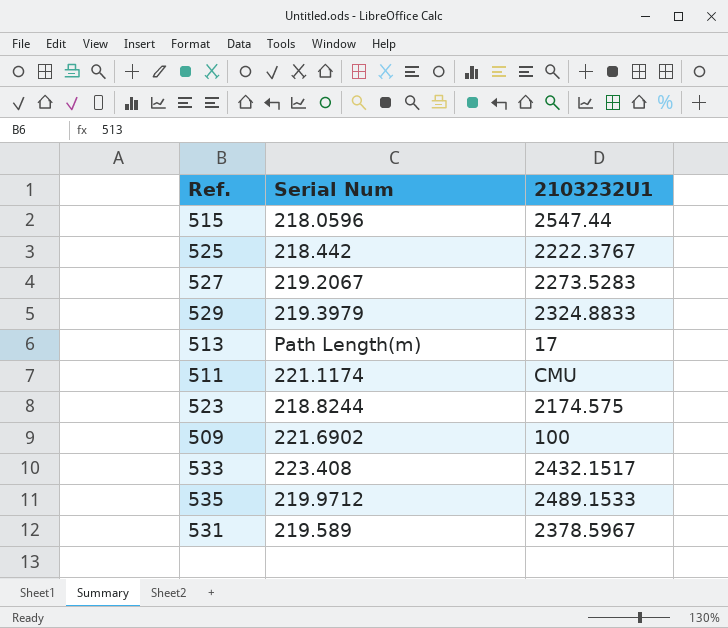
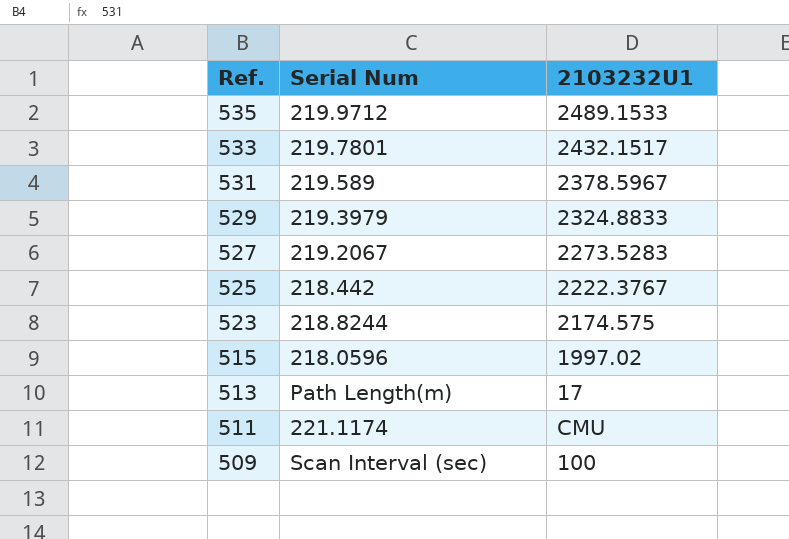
row order: none -> Ref. descending
533 | Serial Num: 223.408 -> 219.7801
515 | 2103232U1: 2547.44 -> 1997.02
509 | Serial Num: 221.6902 -> Scan Interval (sec)

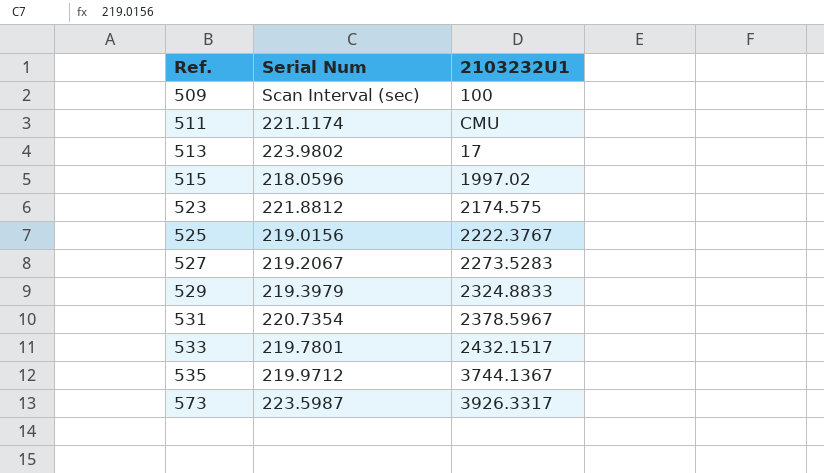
row order: Ref. descending -> Ref. ascending
513 | Serial Num: Path Length(m) -> 223.9802
523 | Serial Num: 218.8244 -> 221.8812
525 | Serial Num: 218.442 -> 219.0156
531 | Serial Num: 219.589 -> 220.7354
535 | 2103232U1: 2489.1533 -> 3744.1367
row 573: none -> 223.5987 | 3926.3317

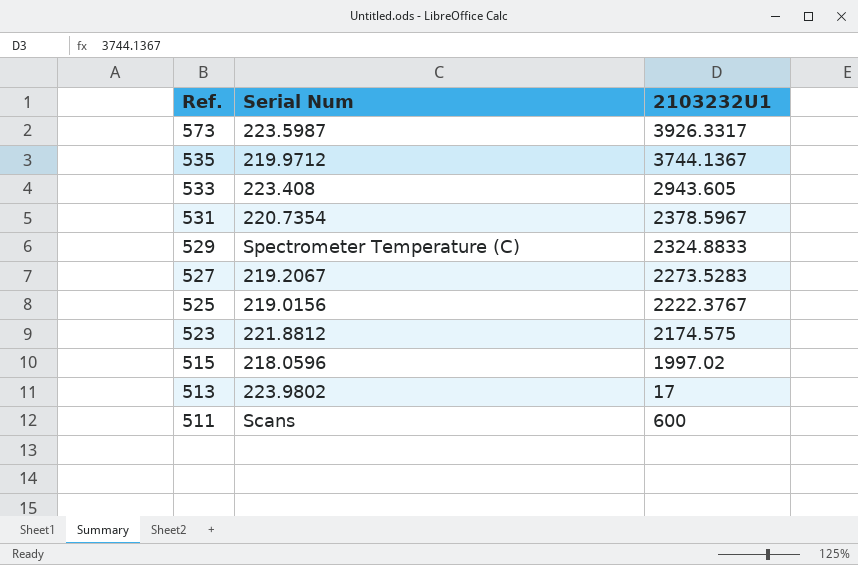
row order: Ref. ascending -> Ref. descending
row 509: Scan Interval (sec) | 100 -> none
533 | Serial Num: 219.7801 -> 223.408
533 | 2103232U1: 2432.1517 -> 2943.605
529 | Serial Num: 219.3979 -> Spectrometer Temperature (C)
511 | Serial Num: 221.1174 -> Scans
511 | 2103232U1: CMU -> 600

